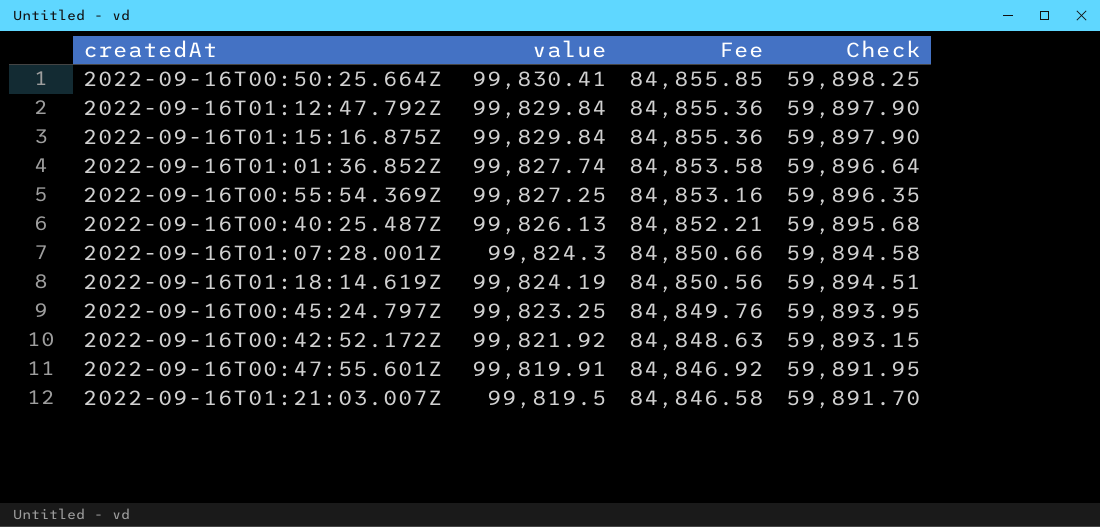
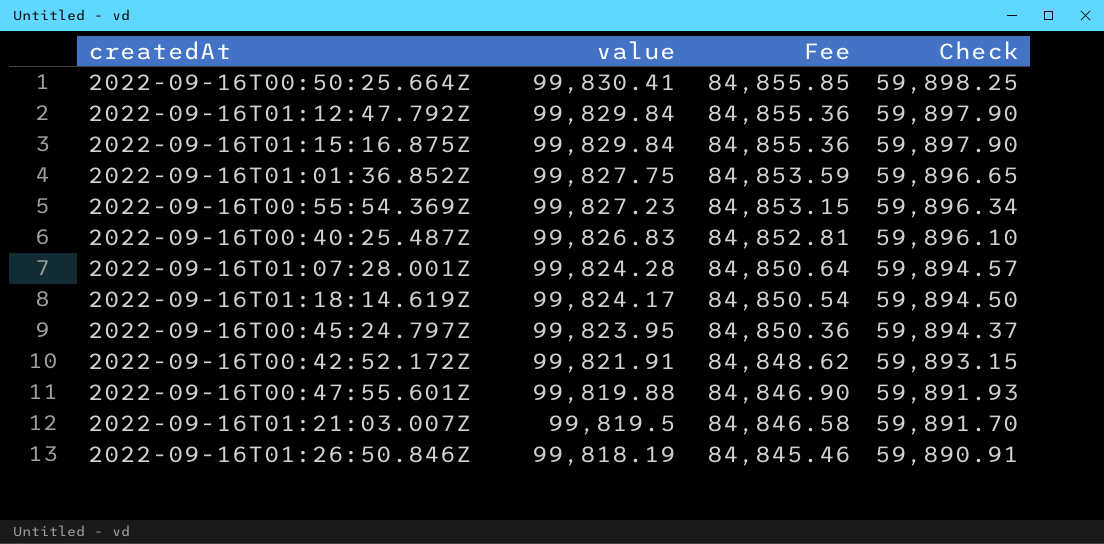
2022-09-16T01:01:36.852Z | value: 99,827.74 -> 99,827.75
2022-09-16T01:01:36.852Z | Fee: 84,853.58 -> 84,853.59
2022-09-16T01:01:36.852Z | Check: 59,896.64 -> 59,896.65
2022-09-16T00:55:54.369Z | value: 99,827.25 -> 99,827.23
2022-09-16T00:55:54.369Z | Fee: 84,853.16 -> 84,853.15
2022-09-16T00:55:54.369Z | Check: 59,896.35 -> 59,896.34
2022-09-16T00:40:25.487Z | value: 99,826.13 -> 99,826.83
2022-09-16T00:40:25.487Z | Fee: 84,852.21 -> 84,852.81
2022-09-16T00:40:25.487Z | Check: 59,895.68 -> 59,896.10
2022-09-16T01:07:28.001Z | value: 99,824.3 -> 99,824.28
2022-09-16T01:07:28.001Z | Fee: 84,850.66 -> 84,850.64
2022-09-16T01:07:28.001Z | Check: 59,894.58 -> 59,894.57
2022-09-16T01:18:14.619Z | value: 99,824.19 -> 99,824.17
2022-09-16T01:18:14.619Z | Fee: 84,850.56 -> 84,850.54
2022-09-16T01:18:14.619Z | Check: 59,894.51 -> 59,894.50
2022-09-16T00:45:24.797Z | value: 99,823.25 -> 99,823.95
2022-09-16T00:45:24.797Z | Fee: 84,849.76 -> 84,850.36
2022-09-16T00:45:24.797Z | Check: 59,893.95 -> 59,894.37
2022-09-16T00:42:52.172Z | value: 99,821.92 -> 99,821.91
2022-09-16T00:42:52.172Z | Fee: 84,848.63 -> 84,848.62
2022-09-16T00:47:55.601Z | value: 99,819.91 -> 99,819.88
2022-09-16T00:47:55.601Z | Fee: 84,846.92 -> 84,846.90
2022-09-16T00:47:55.601Z | Check: 59,891.95 -> 59,891.93
row 2022-09-16T01:26:50.846Z: none -> 99,818.19 | 84,845.46 | 59,890.91

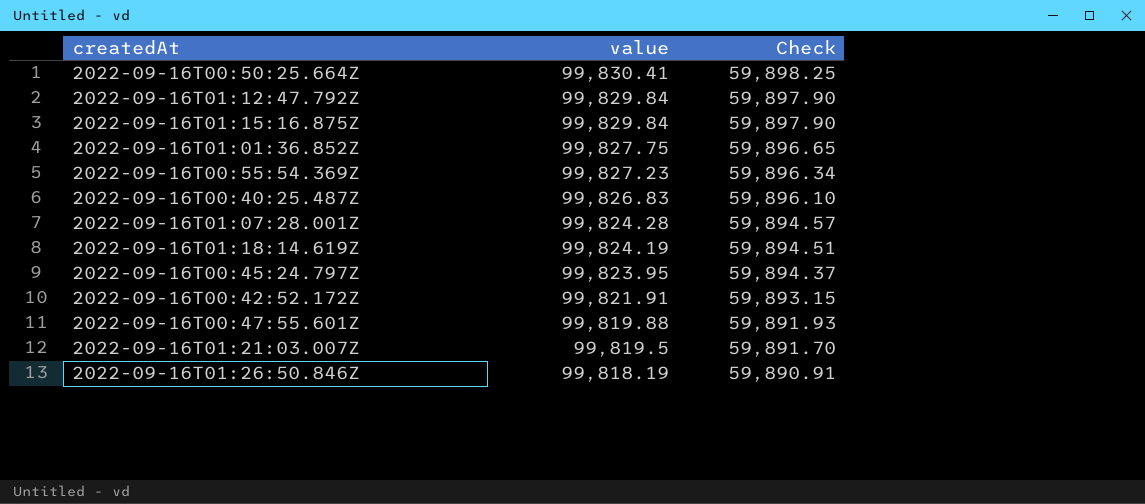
column Fee | formula: [value] * 0.85 -> none
2022-09-16T01:18:14.619Z | value: 99,824.17 -> 99,824.19
2022-09-16T01:18:14.619Z | Check: 59,894.50 -> 59,894.51

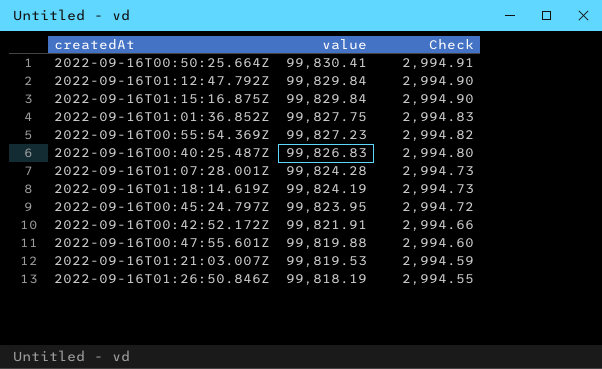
column Check | formula: [value] * 0.6 -> [value] * 0.03
2022-09-16T01:21:03.007Z | value: 99,819.5 -> 99,819.53

